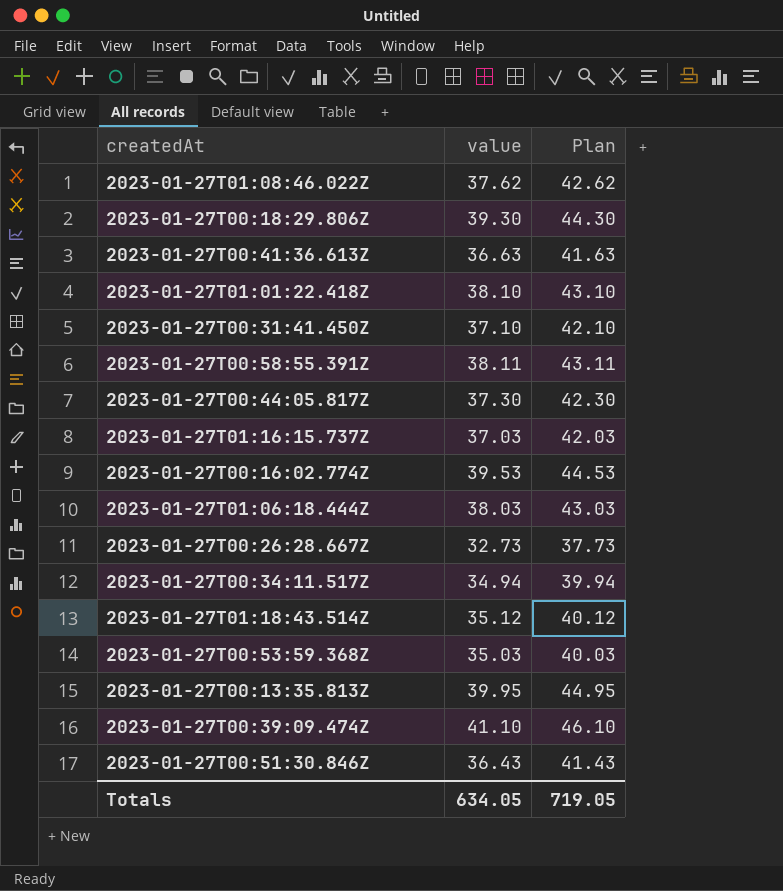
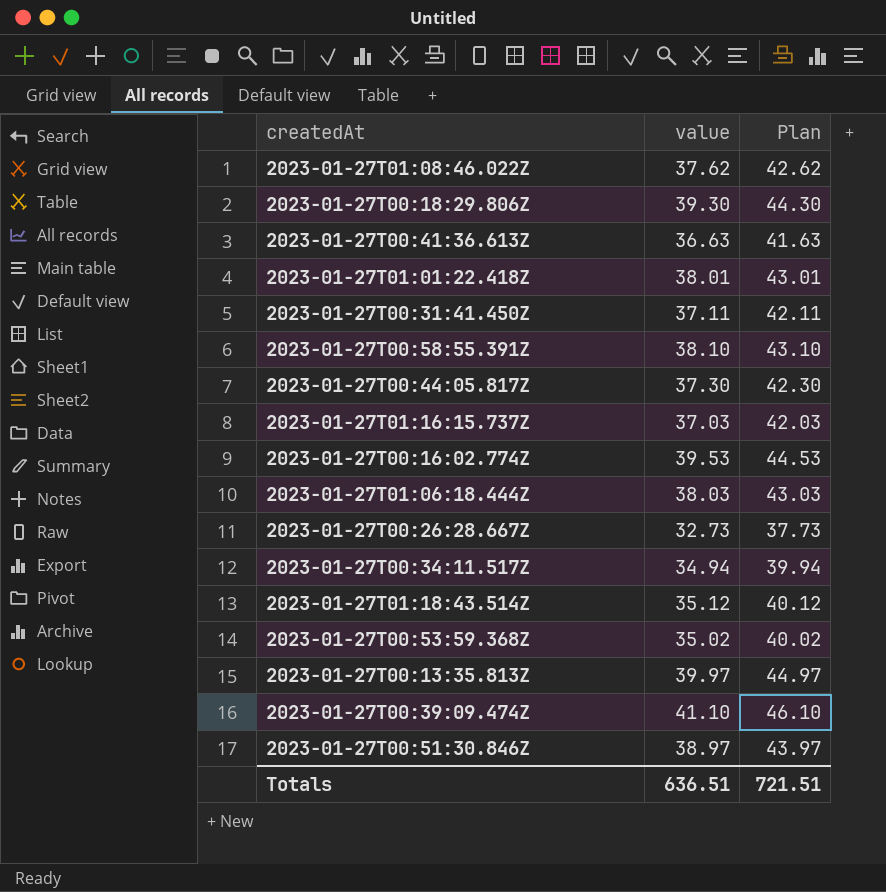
2023-01-27T01:01:22.418Z | value: 38.10 -> 38.01
2023-01-27T01:01:22.418Z | Plan: 43.10 -> 43.01
2023-01-27T00:31:41.450Z | value: 37.10 -> 37.11
2023-01-27T00:31:41.450Z | Plan: 42.10 -> 42.11
2023-01-27T00:58:55.391Z | value: 38.11 -> 38.10
2023-01-27T00:58:55.391Z | Plan: 43.11 -> 43.10
2023-01-27T00:53:59.368Z | value: 35.03 -> 35.02
2023-01-27T00:53:59.368Z | Plan: 40.03 -> 40.02
2023-01-27T00:13:35.813Z | value: 39.95 -> 39.97
2023-01-27T00:13:35.813Z | Plan: 44.95 -> 44.97
2023-01-27T00:51:30.846Z | value: 36.43 -> 38.97
2023-01-27T00:51:30.846Z | Plan: 41.43 -> 43.97
Totals | value: 634.05 -> 636.51
Totals | Plan: 719.05 -> 721.51

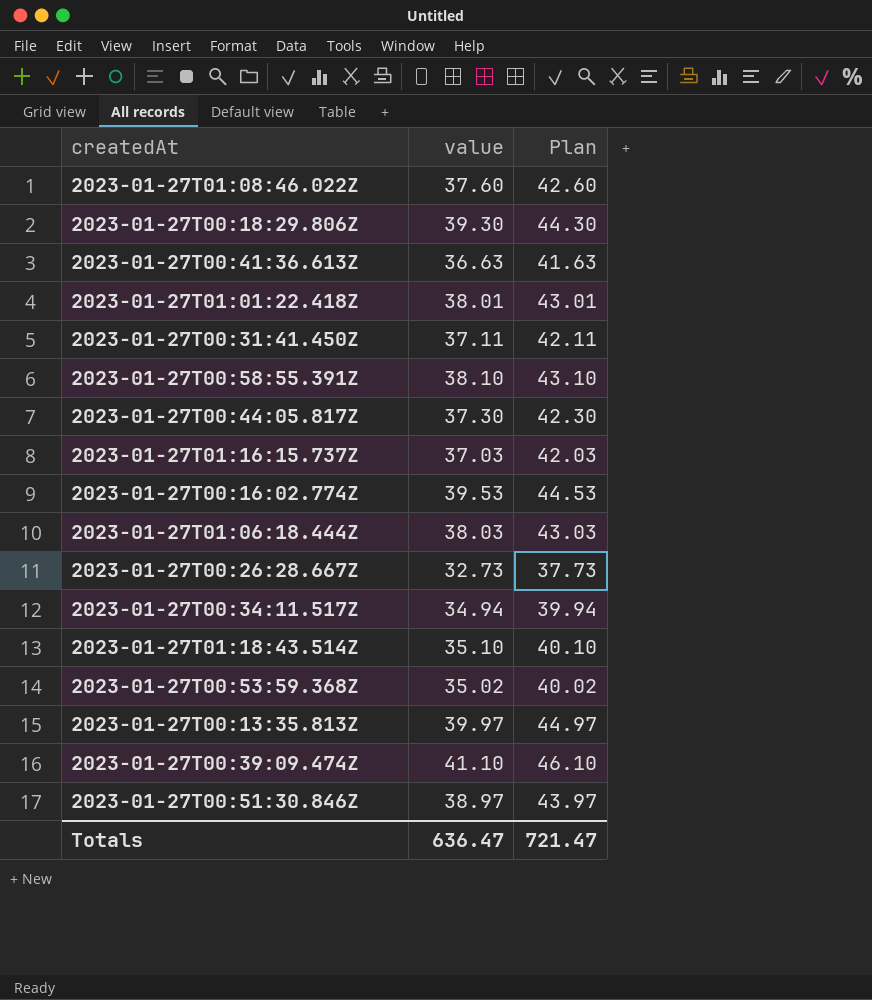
2023-01-27T01:08:46.022Z | value: 37.62 -> 37.60
2023-01-27T01:08:46.022Z | Plan: 42.62 -> 42.60
2023-01-27T01:18:43.514Z | value: 35.12 -> 35.10
2023-01-27T01:18:43.514Z | Plan: 40.12 -> 40.10
Totals | value: 636.51 -> 636.47
Totals | Plan: 721.51 -> 721.47

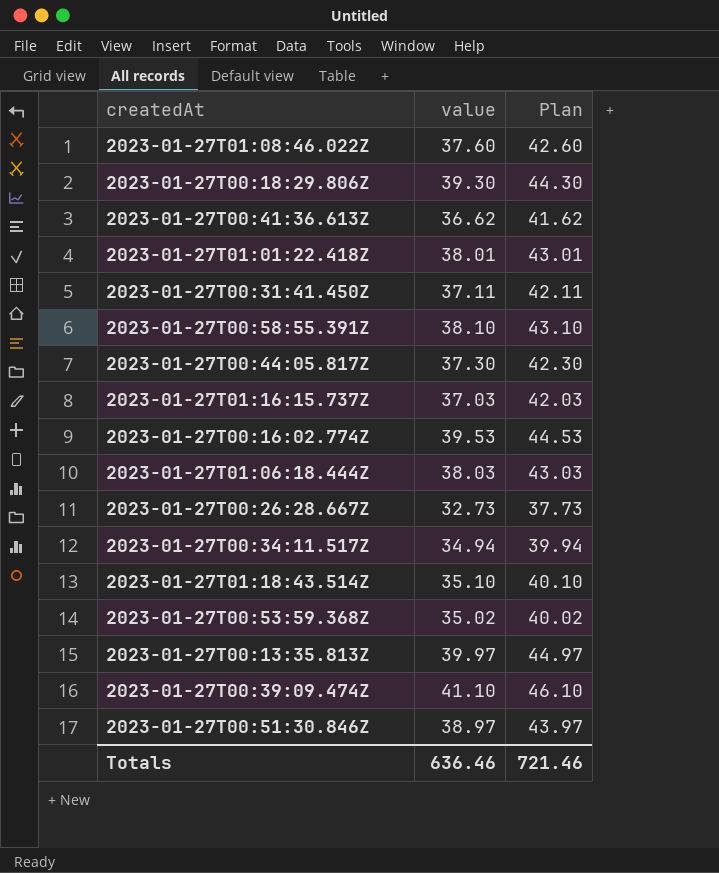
2023-01-27T00:41:36.613Z | value: 36.63 -> 36.62
2023-01-27T00:41:36.613Z | Plan: 41.63 -> 41.62
Totals | value: 636.47 -> 636.46
Totals | Plan: 721.47 -> 721.46

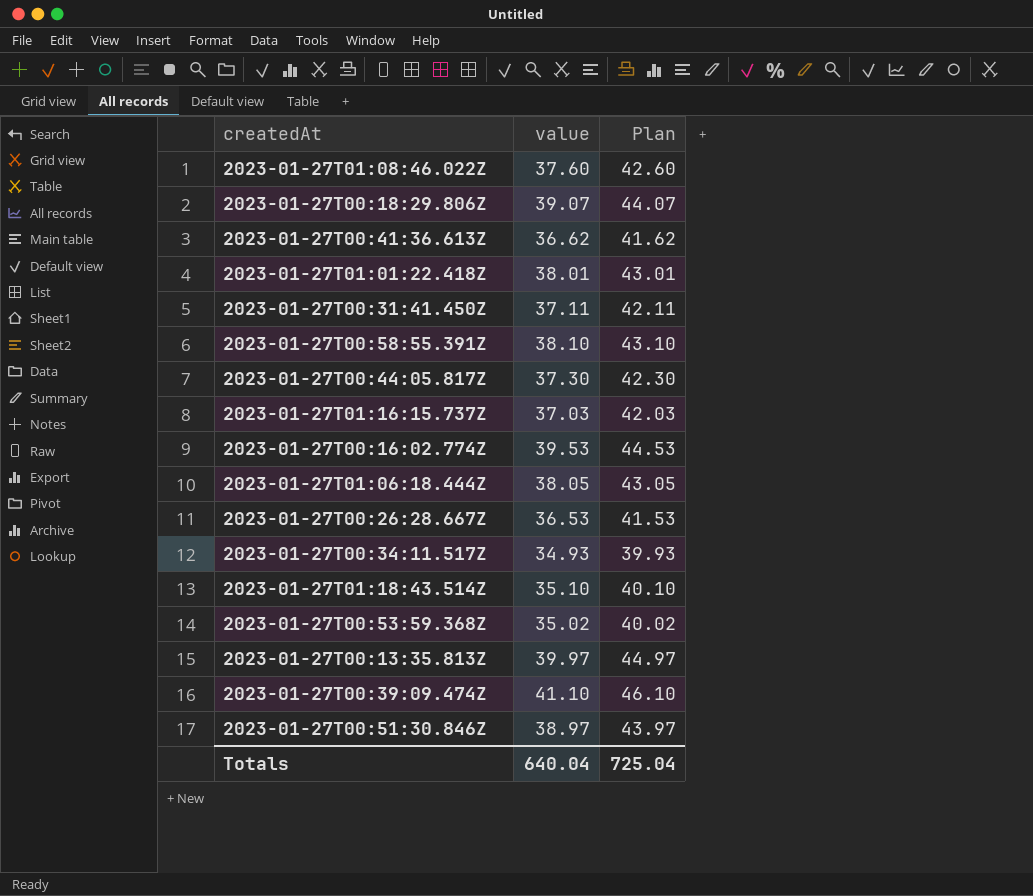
2023-01-27T00:18:29.806Z | value: 39.30 -> 39.07
2023-01-27T00:18:29.806Z | Plan: 44.30 -> 44.07
2023-01-27T01:06:18.444Z | value: 38.03 -> 38.05
2023-01-27T01:06:18.444Z | Plan: 43.03 -> 43.05
2023-01-27T00:26:28.667Z | value: 32.73 -> 36.53
2023-01-27T00:26:28.667Z | Plan: 37.73 -> 41.53
2023-01-27T00:34:11.517Z | value: 34.94 -> 34.93
2023-01-27T00:34:11.517Z | Plan: 39.94 -> 39.93
Totals | value: 636.46 -> 640.04
Totals | Plan: 721.46 -> 725.04

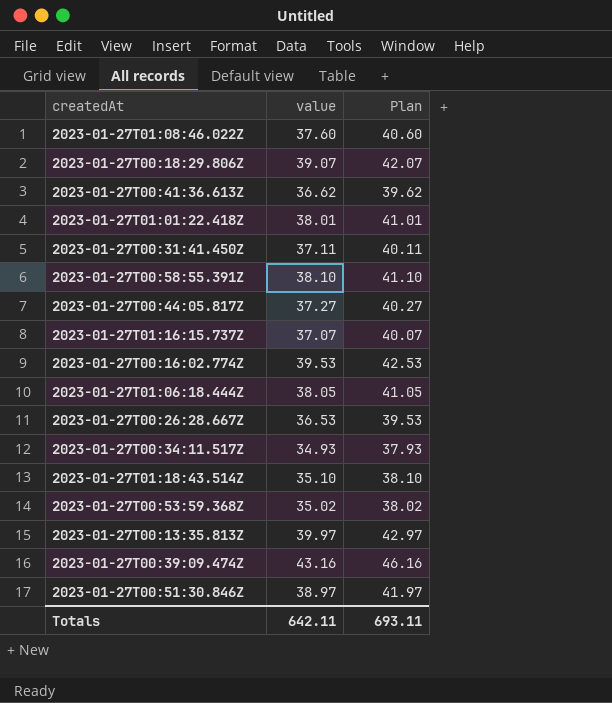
column Plan | formula: [value] + 5 -> [value] + 3
2023-01-27T00:44:05.817Z | value: 37.30 -> 37.27
2023-01-27T01:16:15.737Z | value: 37.03 -> 37.07
2023-01-27T00:39:09.474Z | value: 41.10 -> 43.16
Totals | value: 640.04 -> 642.11
Totals | Plan: 725.04 -> 693.11

